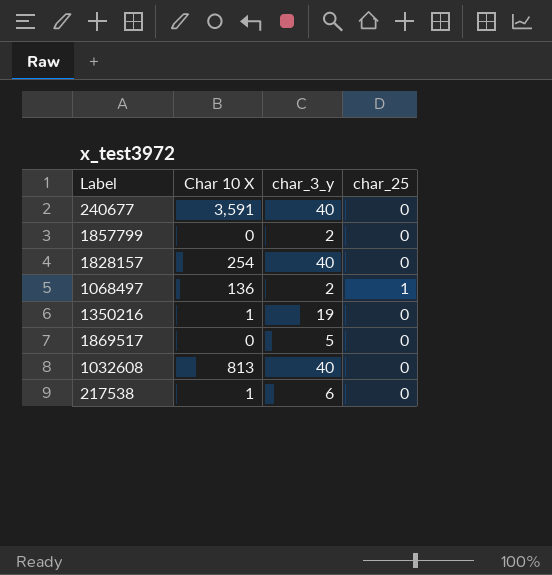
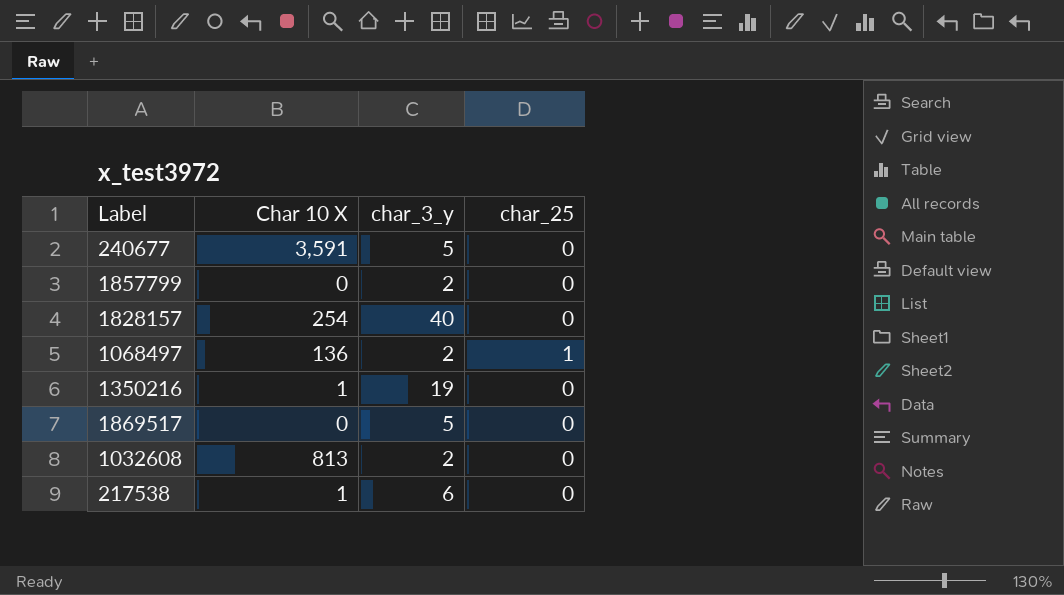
240677 | char_3_y: 40 -> 5
1032608 | char_3_y: 40 -> 2

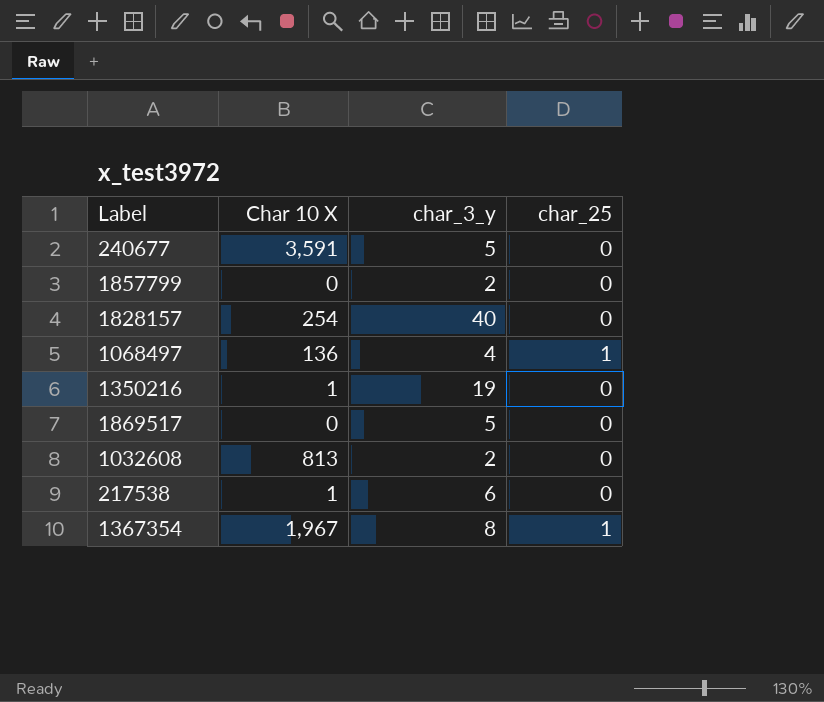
1068497 | char_3_y: 2 -> 4
row 1367354: none -> 1,967 | 8 | 1

